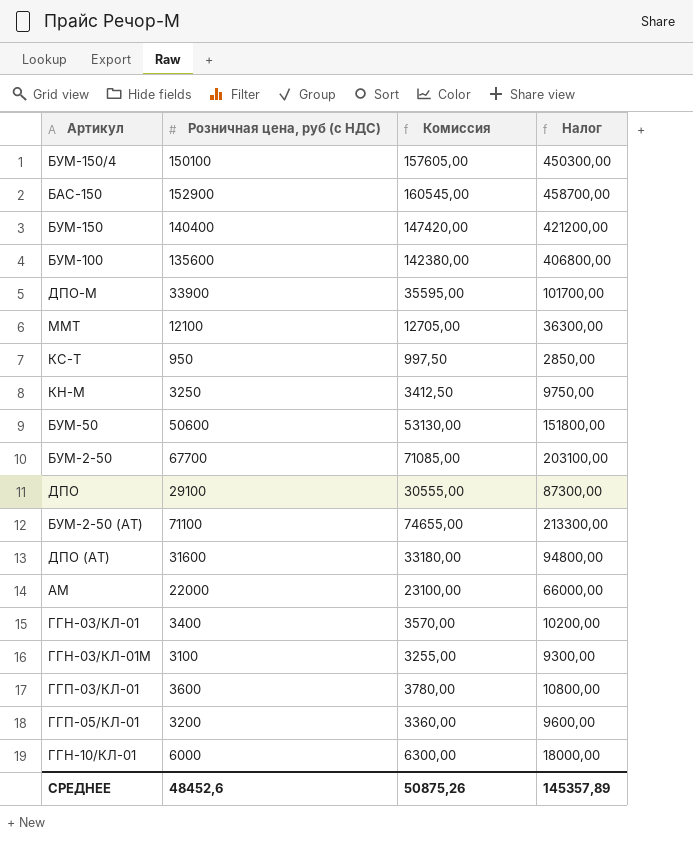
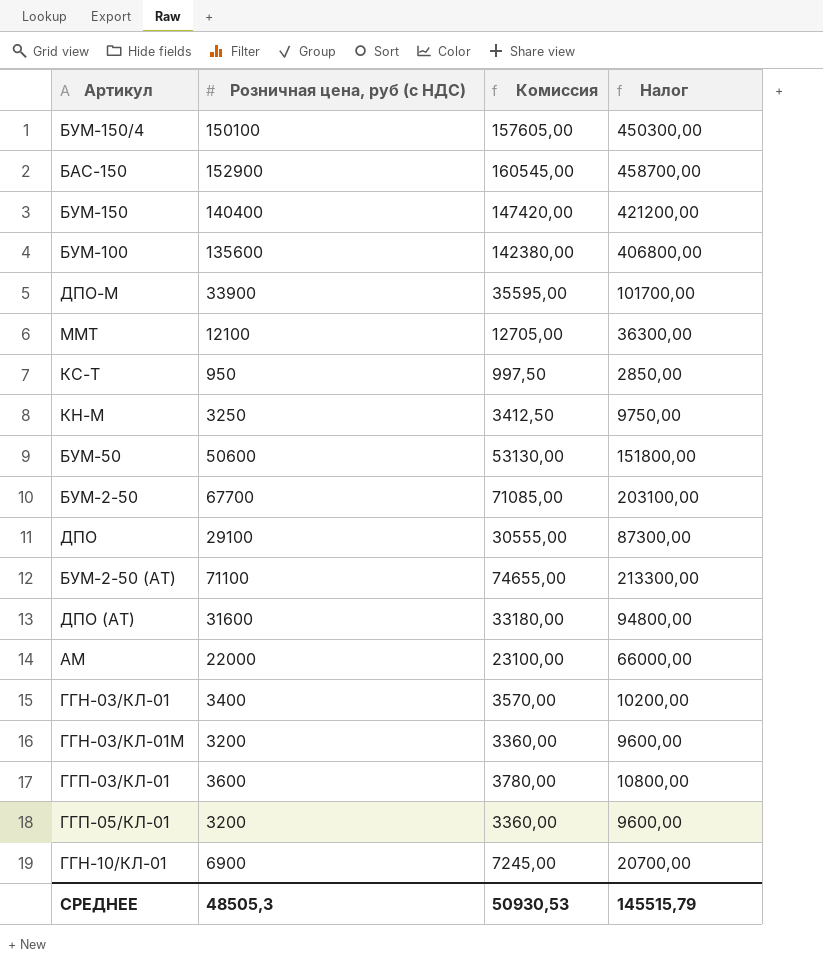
ГГН-03/КЛ-01М | Розничная цена, руб (с НДС): 3100 -> 3200
ГГН-03/КЛ-01М | Комиссия: 3255,00 -> 3360,00
ГГН-03/КЛ-01М | Налог: 9300,00 -> 9600,00
ГГН-10/КЛ-01 | Розничная цена, руб (с НДС): 6000 -> 6900
ГГН-10/КЛ-01 | Комиссия: 6300,00 -> 7245,00
ГГН-10/КЛ-01 | Налог: 18000,00 -> 20700,00
СРЕДНЕЕ | Розничная цена, руб (с НДС): 48452,6 -> 48505,3
СРЕДНЕЕ | Комиссия: 50875,26 -> 50930,53
СРЕДНЕЕ | Налог: 145357,89 -> 145515,79

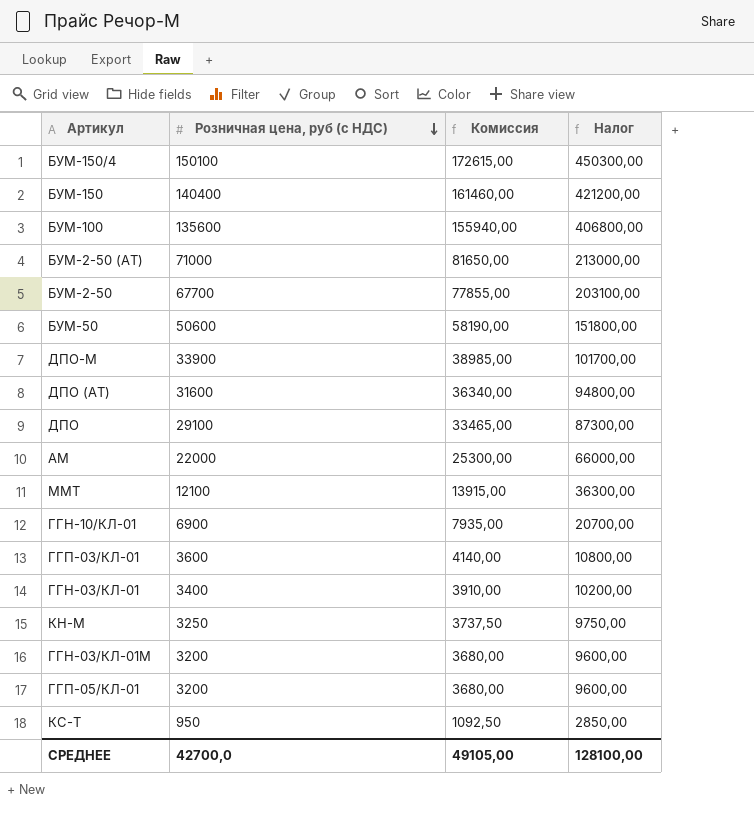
row order: none -> Розничная цена, руб (с НДС) descending
column Комиссия | formula: [Розничная цена, руб (с НДС)] * 1,05 -> [Розничная цена, руб (с НДС)] * 1,15
row БАС-150: 152900 | 160545,00 | 458700,00 -> none
БУМ-2-50 (АТ) | Розничная цена, руб (с НДС): 71100 -> 71000
БУМ-2-50 (АТ) | Налог: 213300,00 -> 213000,00
СРЕДНЕЕ | Розничная цена, руб (с НДС): 48505,3 -> 42700,0
СРЕДНЕЕ | Комиссия: 50930,53 -> 49105,00
СРЕДНЕЕ | Налог: 145515,79 -> 128100,00

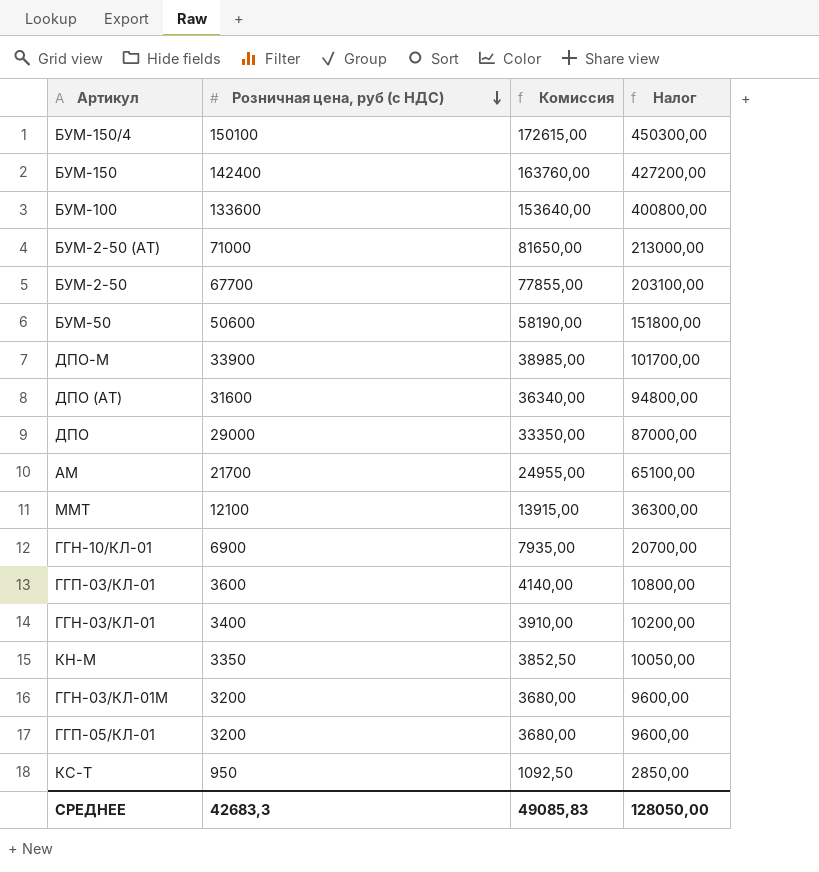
БУМ-150 | Розничная цена, руб (с НДС): 140400 -> 142400
БУМ-150 | Комиссия: 161460,00 -> 163760,00
БУМ-150 | Налог: 421200,00 -> 427200,00
БУМ-100 | Розничная цена, руб (с НДС): 135600 -> 133600
БУМ-100 | Комиссия: 155940,00 -> 153640,00
БУМ-100 | Налог: 406800,00 -> 400800,00
ДПО | Розничная цена, руб (с НДС): 29100 -> 29000
ДПО | Комиссия: 33465,00 -> 33350,00
ДПО | Налог: 87300,00 -> 87000,00
АМ | Розничная цена, руб (с НДС): 22000 -> 21700
АМ | Комиссия: 25300,00 -> 24955,00
АМ | Налог: 66000,00 -> 65100,00
КН-М | Розничная цена, руб (с НДС): 3250 -> 3350
КН-М | Комиссия: 3737,50 -> 3852,50
КН-М | Налог: 9750,00 -> 10050,00
СРЕДНЕЕ | Розничная цена, руб (с НДС): 42700,0 -> 42683,3
СРЕДНЕЕ | Комиссия: 49105,00 -> 49085,83
СРЕДНЕЕ | Налог: 128100,00 -> 128050,00

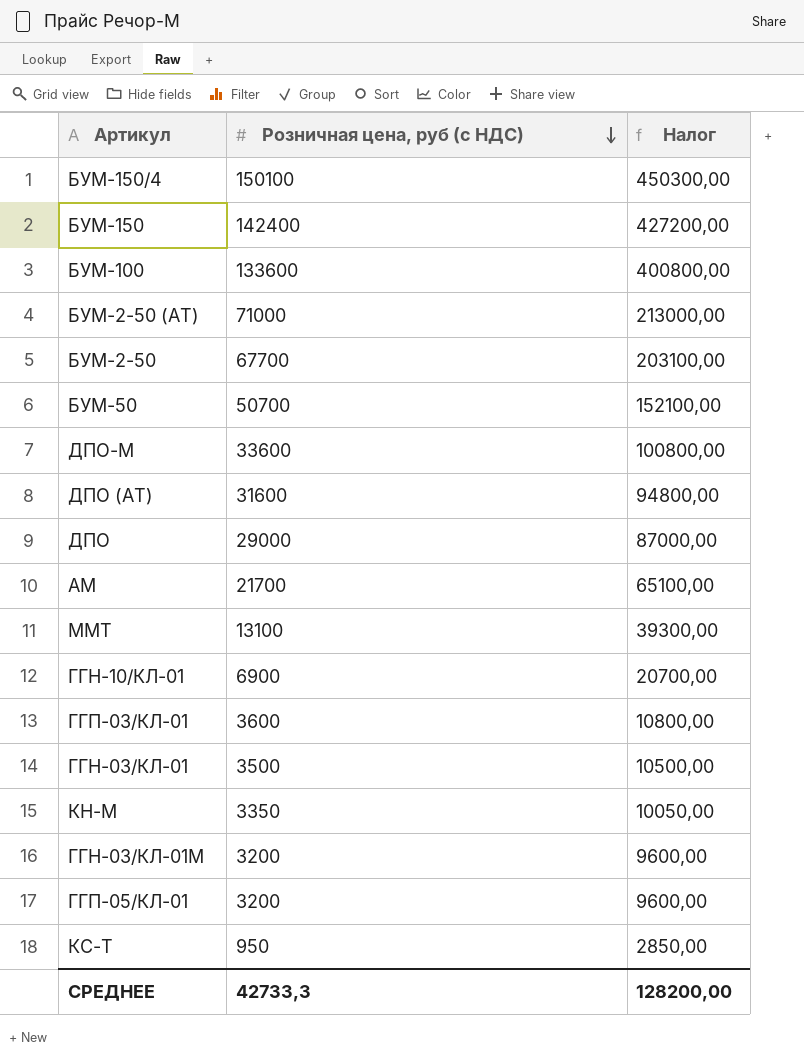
column Комиссия | formula: [Розничная цена, руб (с НДС)] * 1,15 -> none
БУМ-50 | Розничная цена, руб (с НДС): 50600 -> 50700
БУМ-50 | Налог: 151800,00 -> 152100,00
ДПО-М | Розничная цена, руб (с НДС): 33900 -> 33600
ДПО-М | Налог: 101700,00 -> 100800,00
ММТ | Розничная цена, руб (с НДС): 12100 -> 13100
ММТ | Налог: 36300,00 -> 39300,00
ГГН-03/КЛ-01 | Розничная цена, руб (с НДС): 3400 -> 3500
ГГН-03/КЛ-01 | Налог: 10200,00 -> 10500,00
СРЕДНЕЕ | Розничная цена, руб (с НДС): 42683,3 -> 42733,3
СРЕДНЕЕ | Налог: 128050,00 -> 128200,00

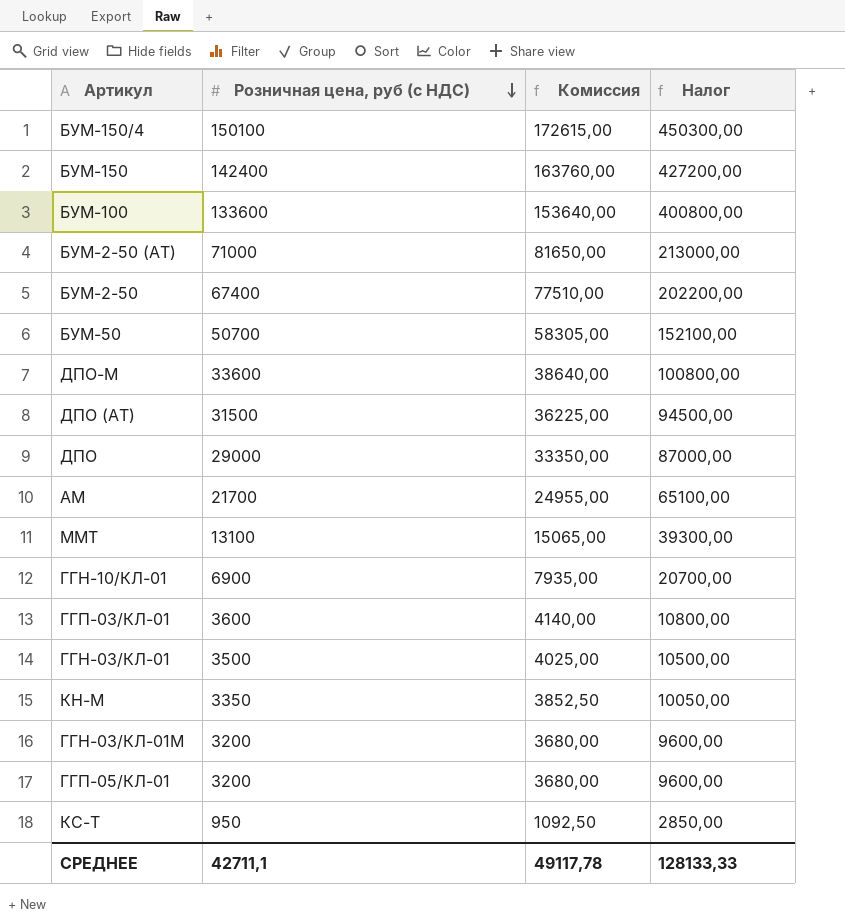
column Комиссия | formula: none -> [Розничная цена, руб (с НДС)] * 1,15
БУМ-2-50 | Розничная цена, руб (с НДС): 67700 -> 67400
БУМ-2-50 | Налог: 203100,00 -> 202200,00
ДПО (АТ) | Розничная цена, руб (с НДС): 31600 -> 31500
ДПО (АТ) | Налог: 94800,00 -> 94500,00
СРЕДНЕЕ | Розничная цена, руб (с НДС): 42733,3 -> 42711,1
СРЕДНЕЕ | Налог: 128200,00 -> 128133,33

